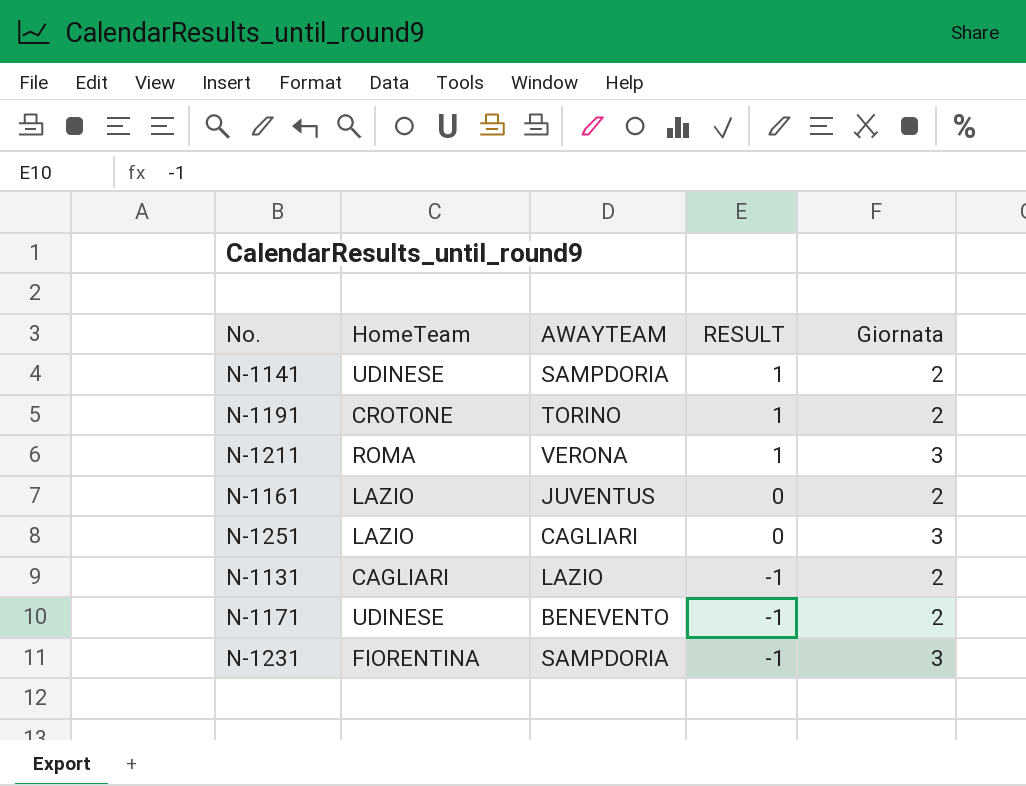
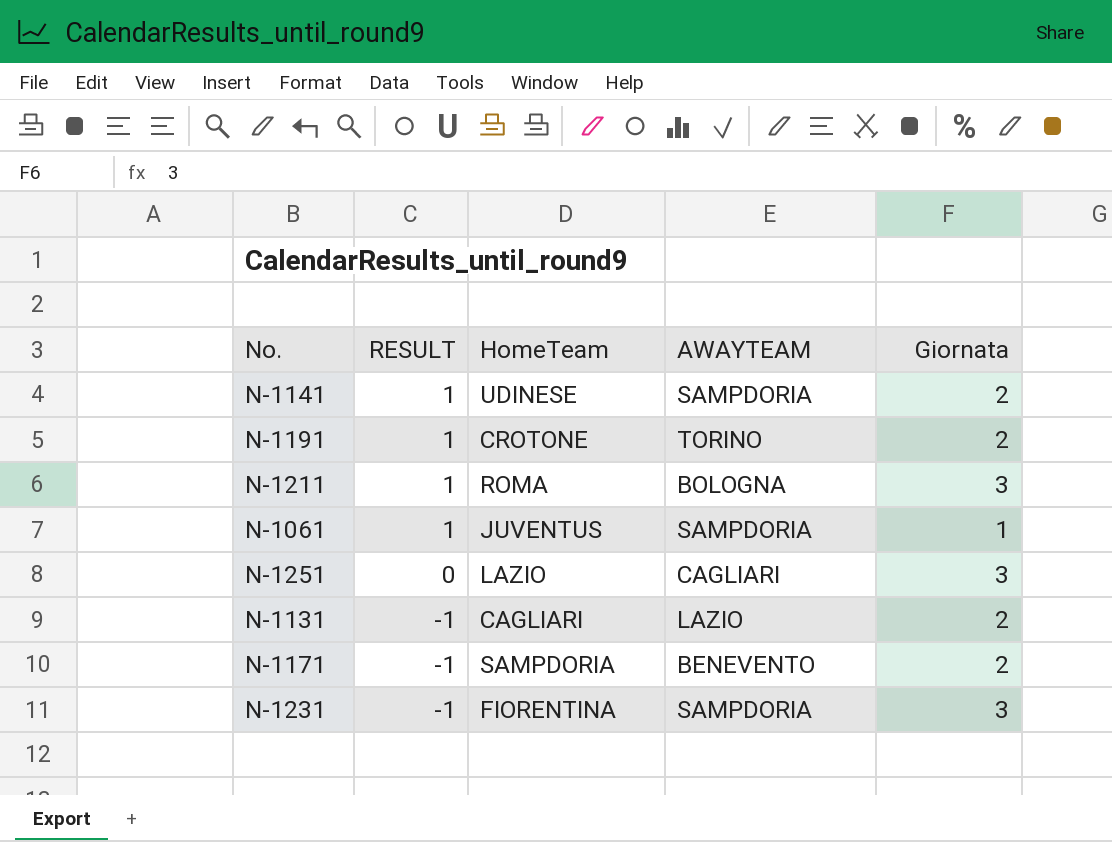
column RESULT | position: 4 -> 2
row N-1161: LAZIO | JUVENTUS | 0 | 2 -> none
N-1211 | AWAYTEAM: VERONA -> BOLOGNA
row N-1061: none -> 1 | JUVENTUS | SAMPDORIA | 1
N-1171 | HomeTeam: UDINESE -> SAMPDORIA

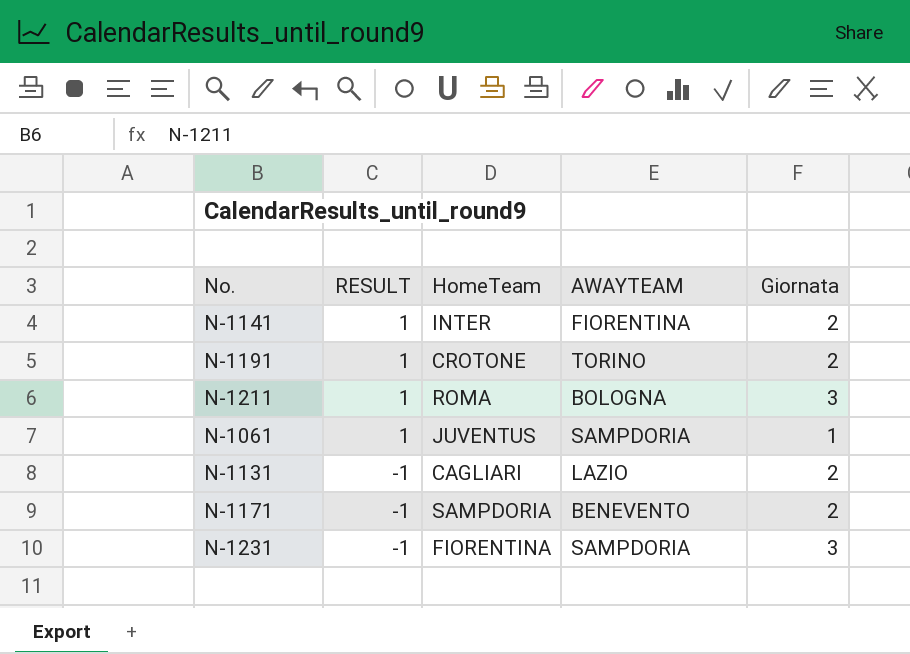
row N-1251: 0 | LAZIO | CAGLIARI | 3 -> none
N-1141 | HomeTeam: UDINESE -> INTER
N-1141 | AWAYTEAM: SAMPDORIA -> FIORENTINA

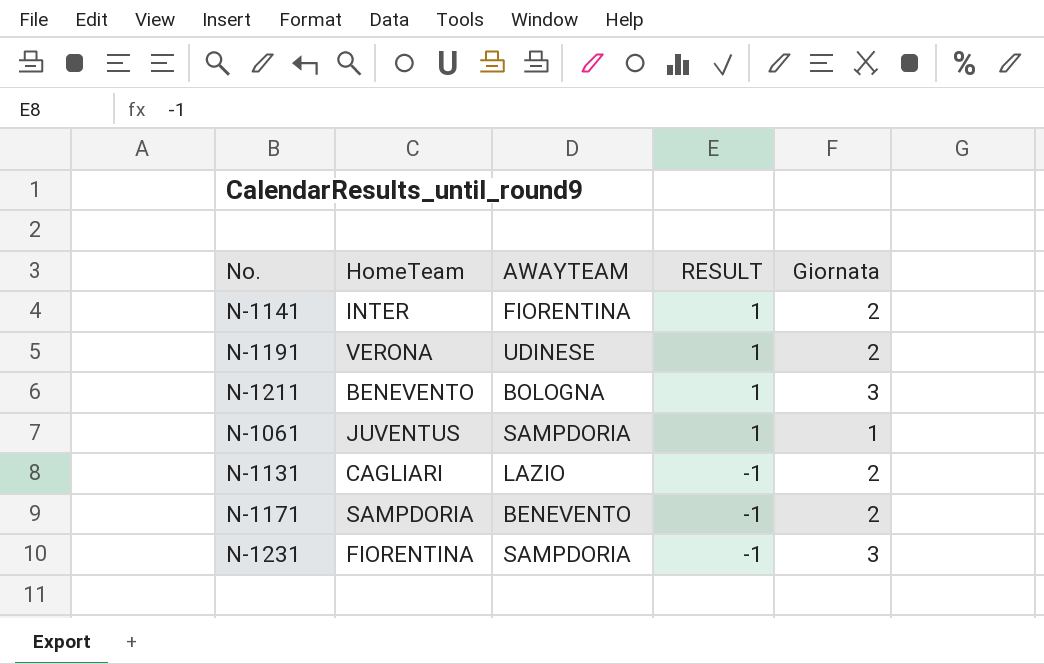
column RESULT | position: 2 -> 4
N-1191 | HomeTeam: CROTONE -> VERONA
N-1191 | AWAYTEAM: TORINO -> UDINESE
N-1211 | HomeTeam: ROMA -> BENEVENTO

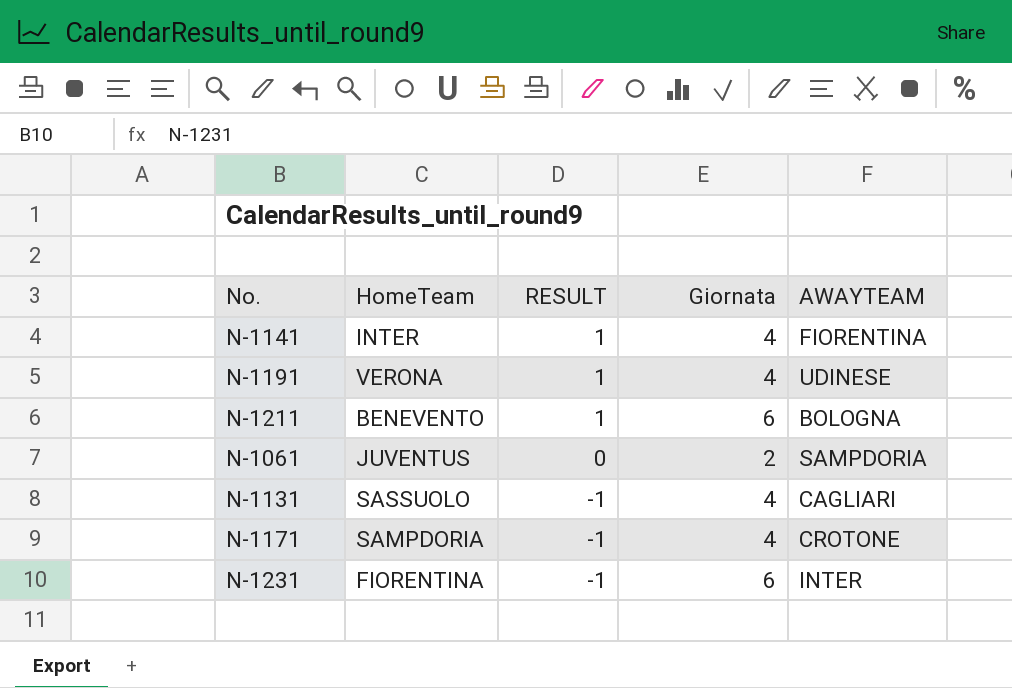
column AWAYTEAM | position: 3 -> 5
N-1141 | Giornata: 2 -> 4
N-1191 | Giornata: 2 -> 4
N-1211 | Giornata: 3 -> 6
N-1061 | RESULT: 1 -> 0
N-1061 | Giornata: 1 -> 2
N-1131 | HomeTeam: CAGLIARI -> SASSUOLO
N-1131 | Giornata: 2 -> 4
N-1131 | AWAYTEAM: LAZIO -> CAGLIARI
N-1171 | Giornata: 2 -> 4
N-1171 | AWAYTEAM: BENEVENTO -> CROTONE
N-1231 | Giornata: 3 -> 6
N-1231 | AWAYTEAM: SAMPDORIA -> INTER

